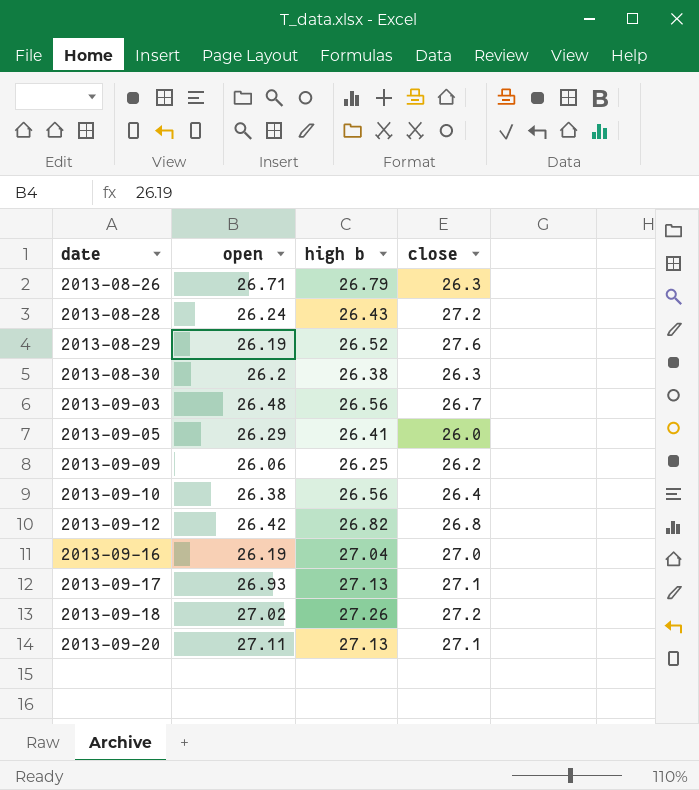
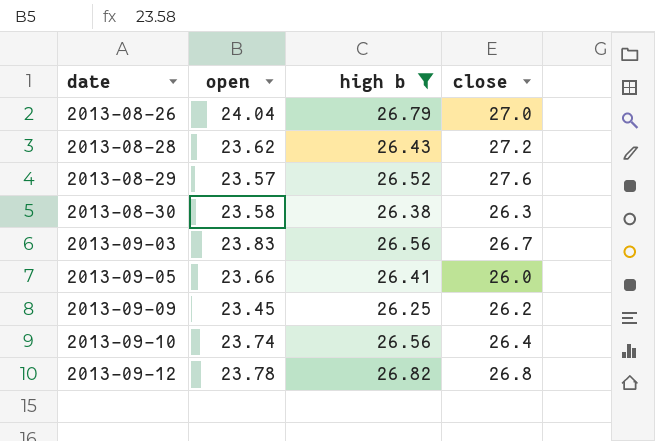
filter: none -> high b <= 26.82
2013-08-26 | open: 26.71 -> 24.04
2013-08-26 | close: 26.3 -> 27.0
2013-08-28 | open: 26.24 -> 23.62
2013-08-29 | open: 26.19 -> 23.57
2013-08-30 | open: 26.2 -> 23.58
2013-09-03 | open: 26.48 -> 23.83
2013-09-05 | open: 26.29 -> 23.66
2013-09-09 | open: 26.06 -> 23.45
2013-09-10 | open: 26.38 -> 23.74
2013-09-12 | open: 26.42 -> 23.78

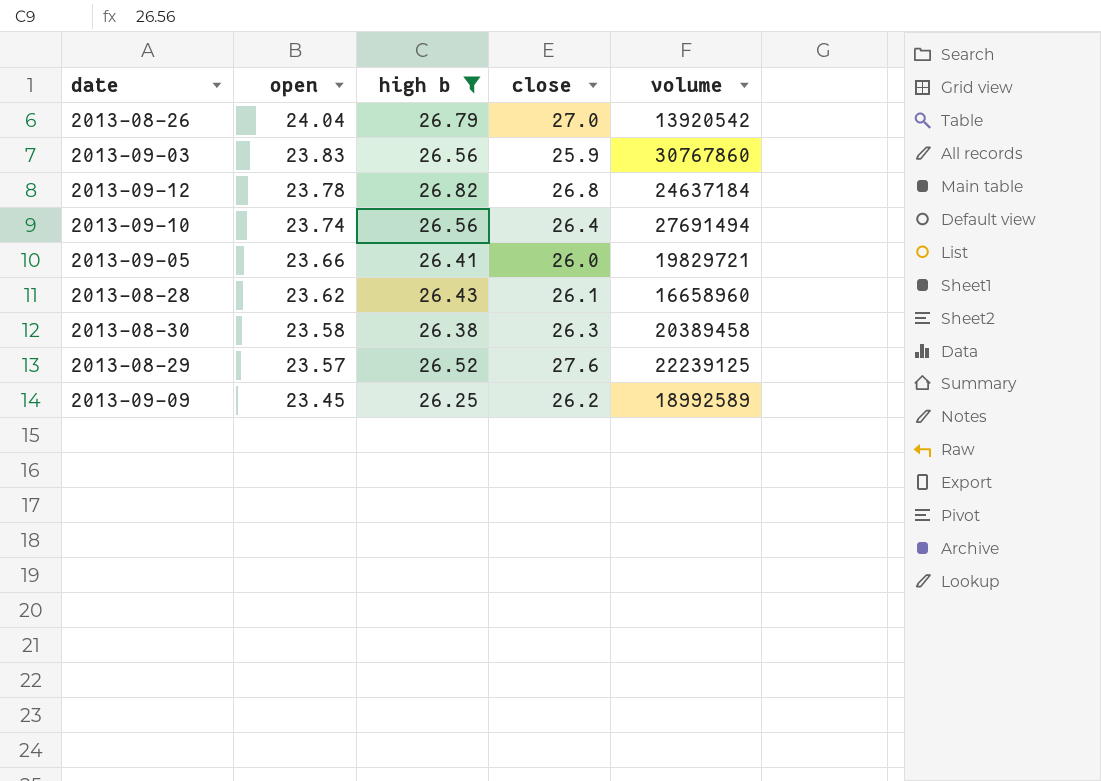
row order: date ascending -> open descending
column volume | position: none -> 5
2013-09-03 | close: 26.7 -> 25.9
2013-08-28 | close: 27.2 -> 26.1

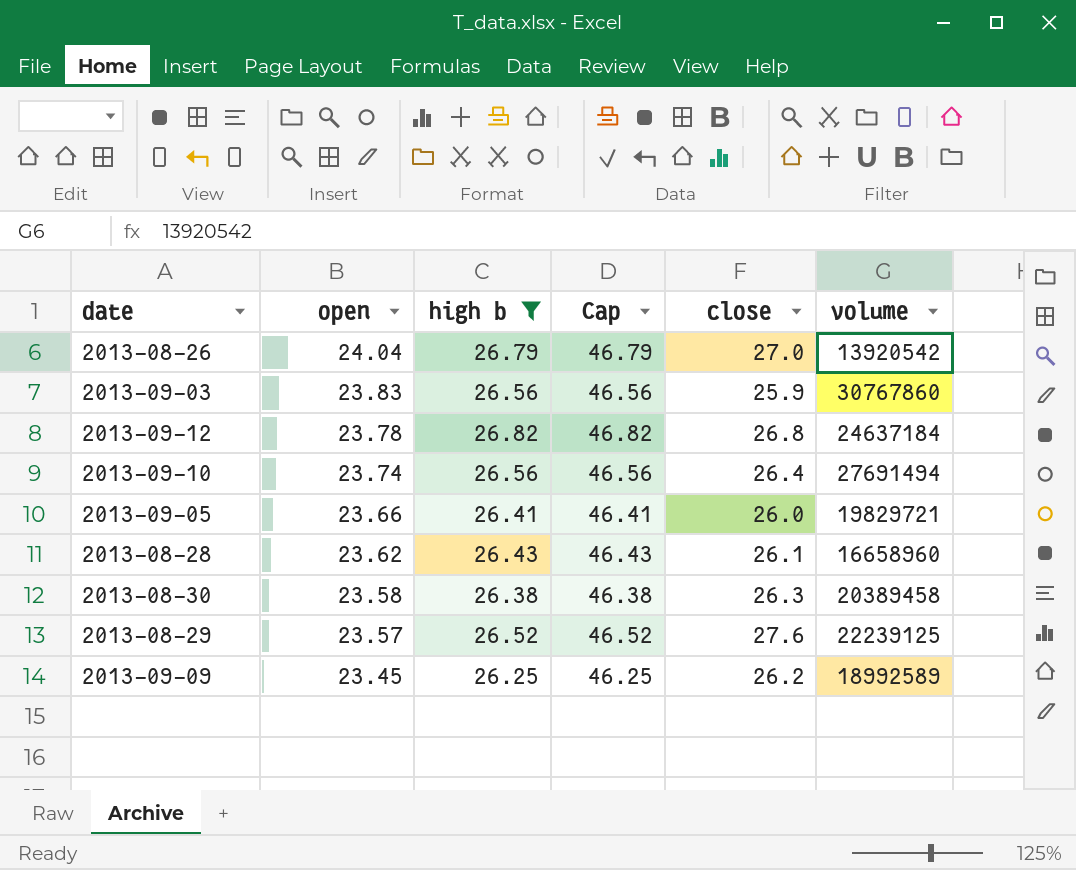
column Cap | formula: none -> [high b] + 20

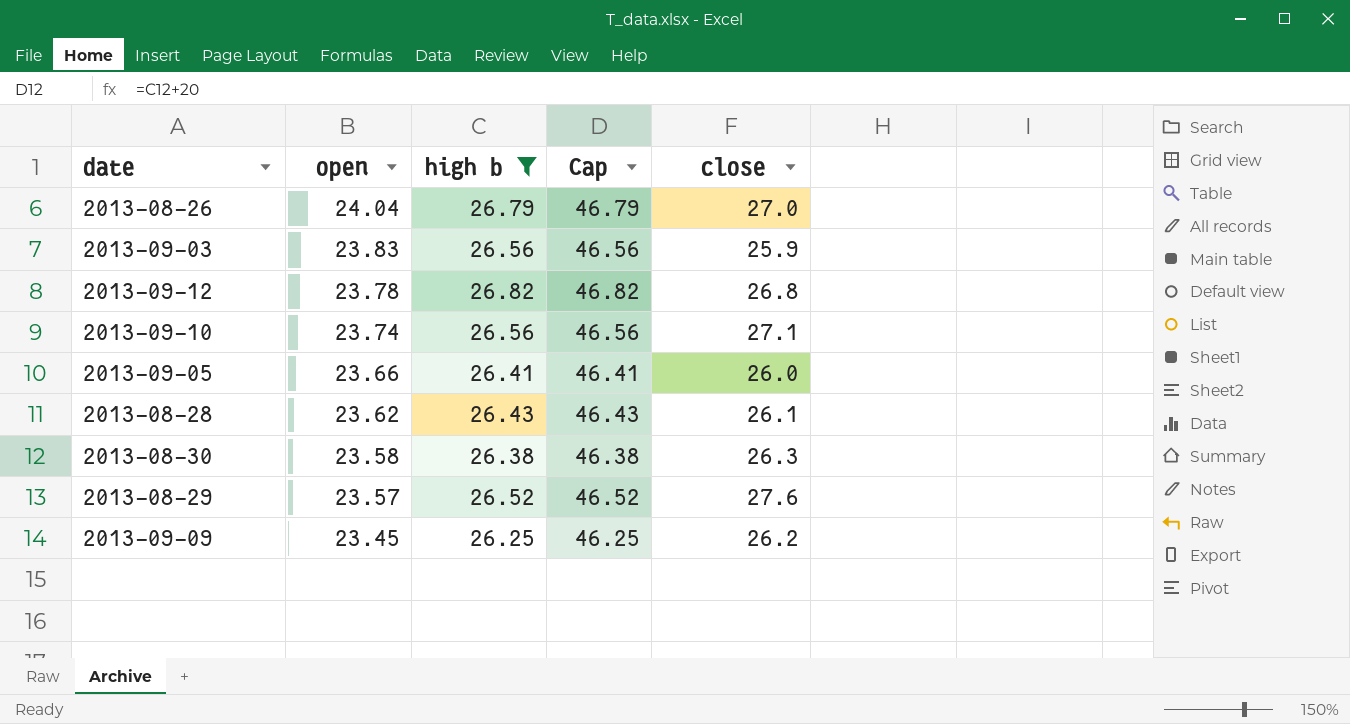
column volume | position: 6 -> none
2013-09-10 | close: 26.4 -> 27.1

